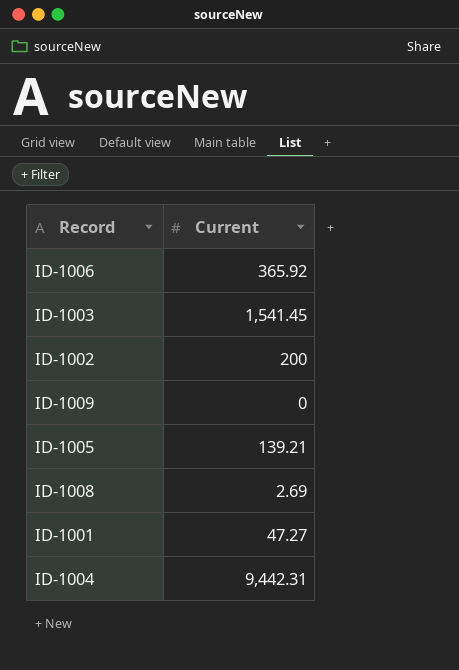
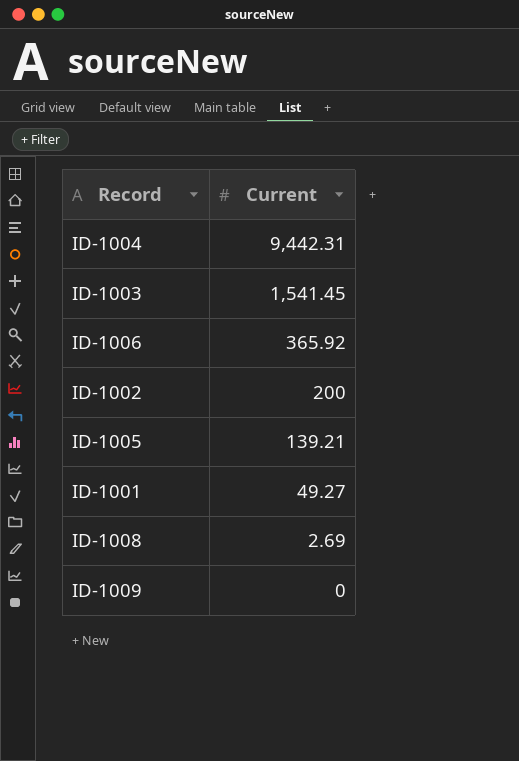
row order: none -> Current descending
ID-1001 | Current: 47.27 -> 49.27

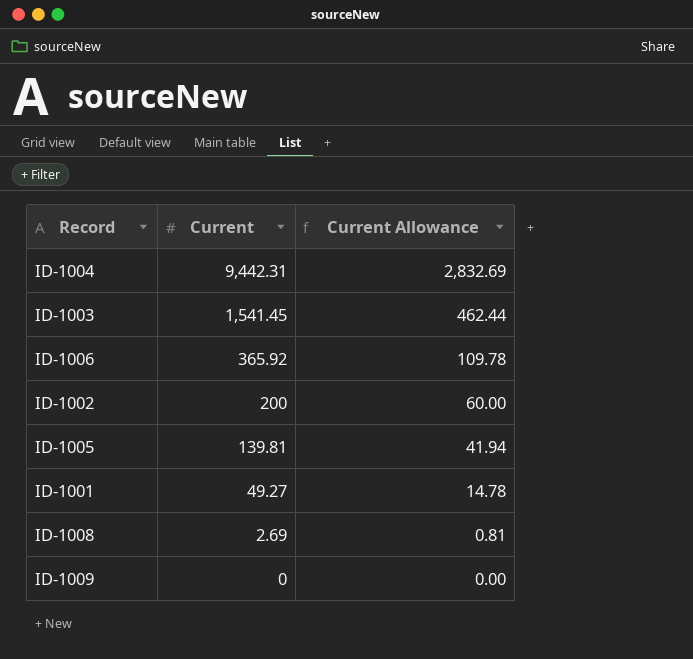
column Current Allowance | formula: none -> [Current] * 0.3
ID-1005 | Current: 139.21 -> 139.81

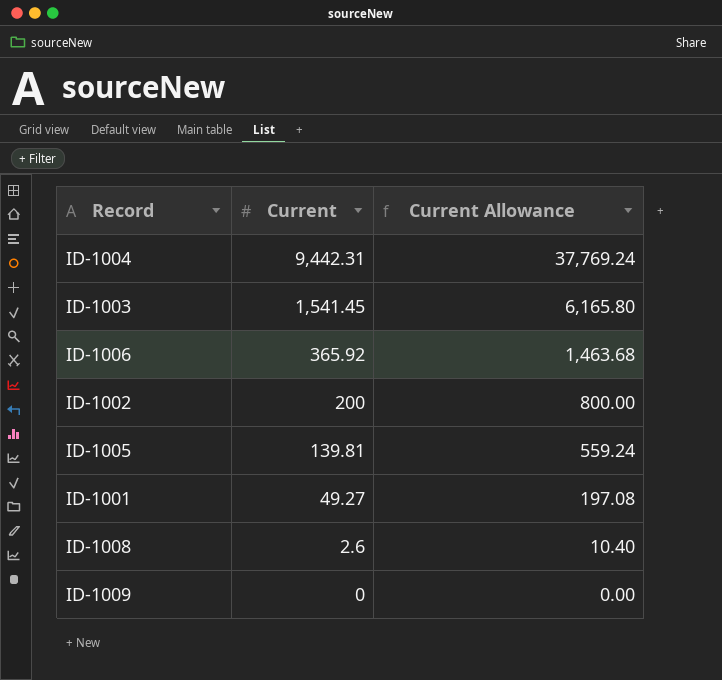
column Current Allowance | formula: [Current] * 0.3 -> [Current] * 4
ID-1008 | Current: 2.69 -> 2.6

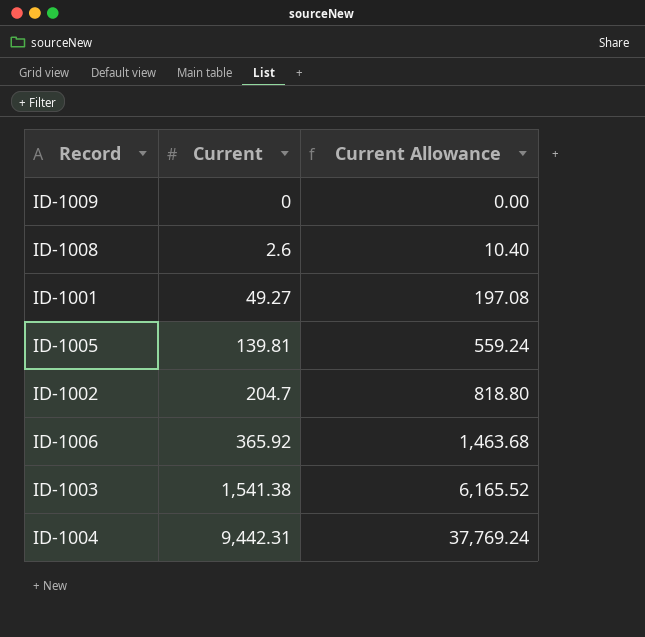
row order: Current descending -> Current ascending
ID-1002 | Current: 200 -> 204.7
ID-1002 | Current Allowance: 800.00 -> 818.80
ID-1003 | Current: 1,541.45 -> 1,541.38
ID-1003 | Current Allowance: 6,165.80 -> 6,165.52

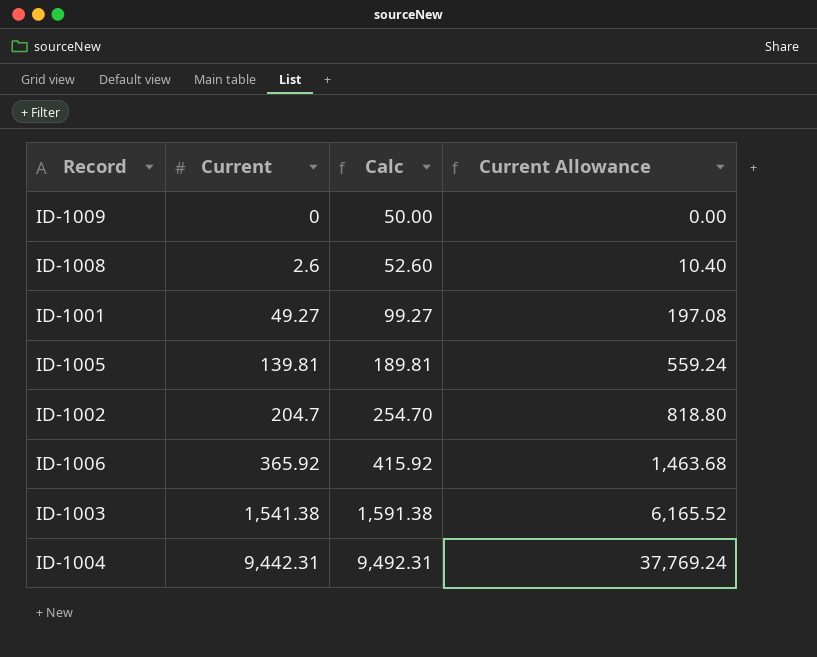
column Calc | formula: none -> [Current] + 50

